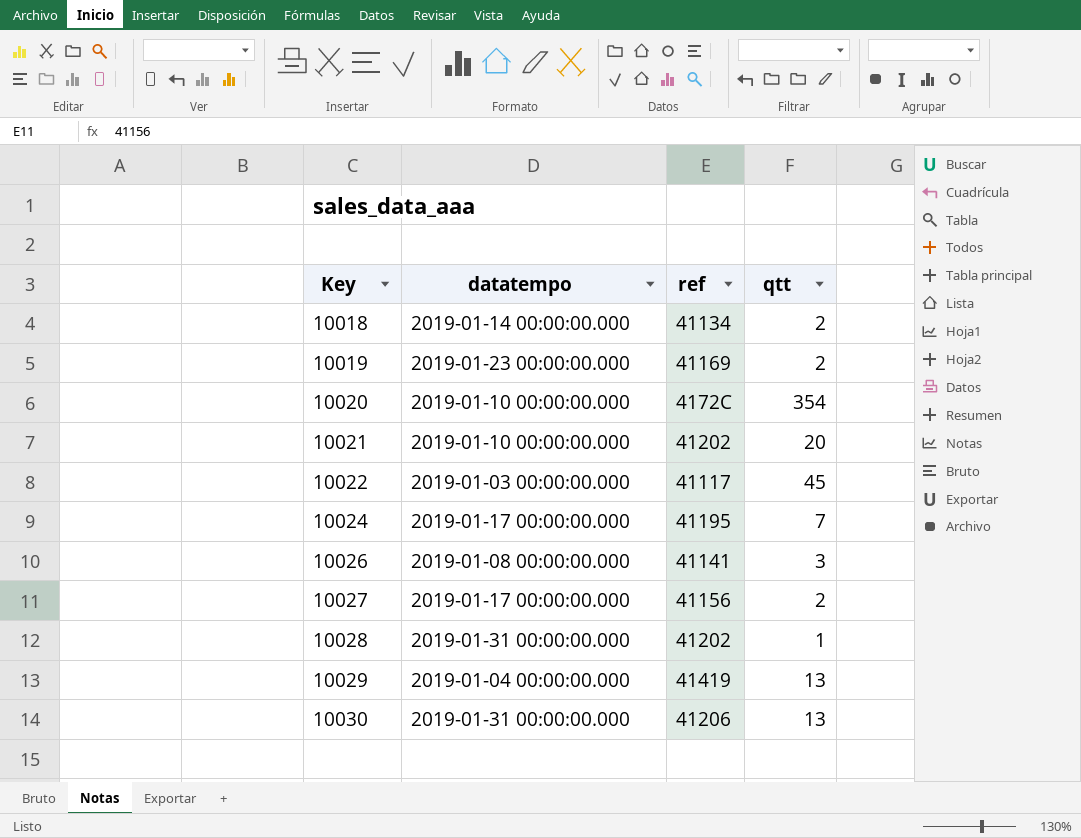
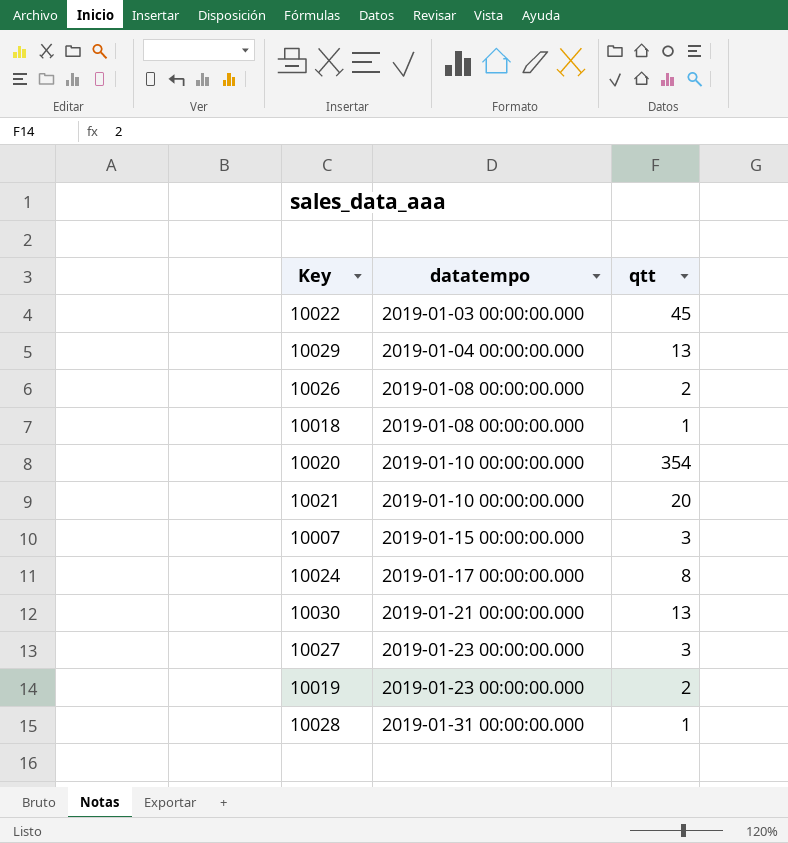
row order: Key ascending -> datatempo ascending
column ref | position: 3 -> none
10026 | qtt: 3 -> 2
10018 | datatempo: 2019-01-14 00:00:00.000 -> 2019-01-08 00:00:00.000
10018 | qtt: 2 -> 1
row 10007: none -> 2019-01-15 00:00:00.000 | 3
10024 | qtt: 7 -> 8
10030 | datatempo: 2019-01-31 00:00:00.000 -> 2019-01-21 00:00:00.000
10027 | datatempo: 2019-01-17 00:00:00.000 -> 2019-01-23 00:00:00.000
10027 | qtt: 2 -> 3

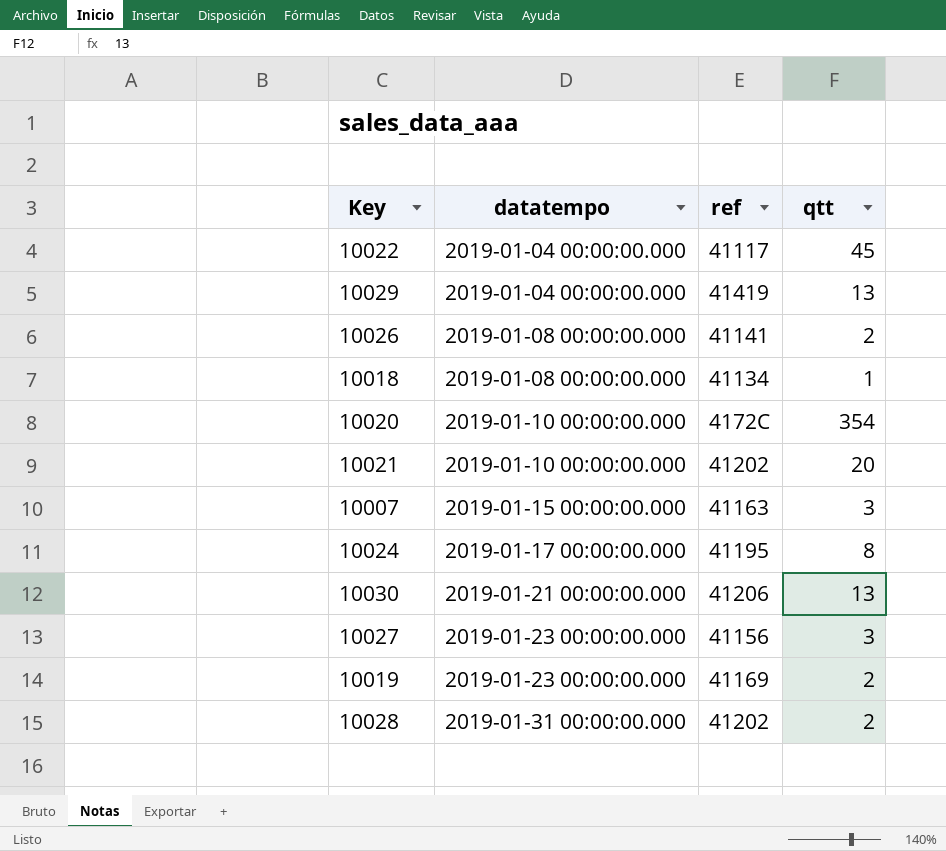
column ref | position: none -> 3
10022 | datatempo: 2019-01-03 00:00:00.000 -> 2019-01-04 00:00:00.000
10028 | qtt: 1 -> 2

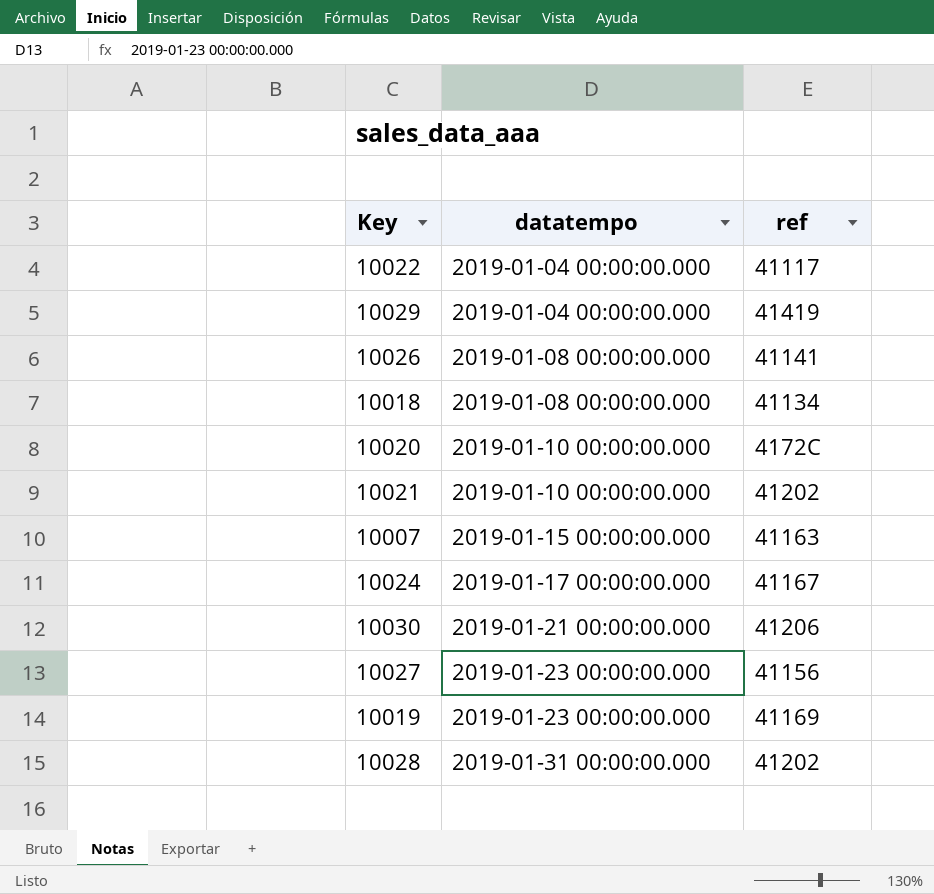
column qtt | position: 4 -> none
10024 | ref: 41195 -> 41167

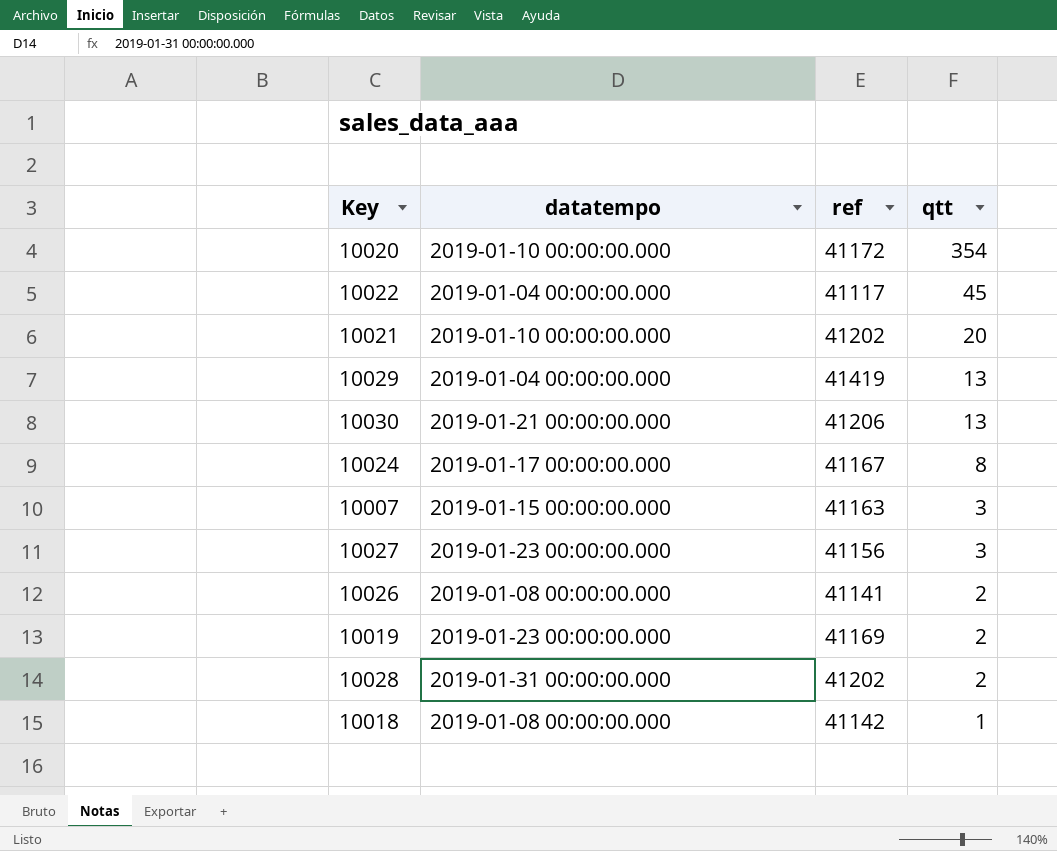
row order: datatempo ascending -> qtt descending
column qtt | position: none -> 4
10020 | ref: 4172C -> 41172
10018 | ref: 41134 -> 41142

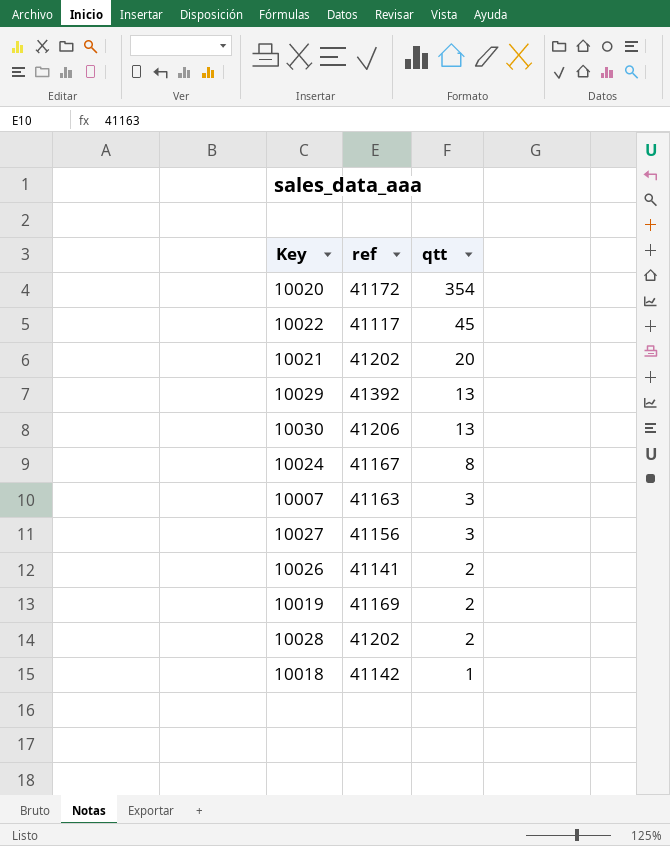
column datatempo | position: 2 -> none
10029 | ref: 41419 -> 41392

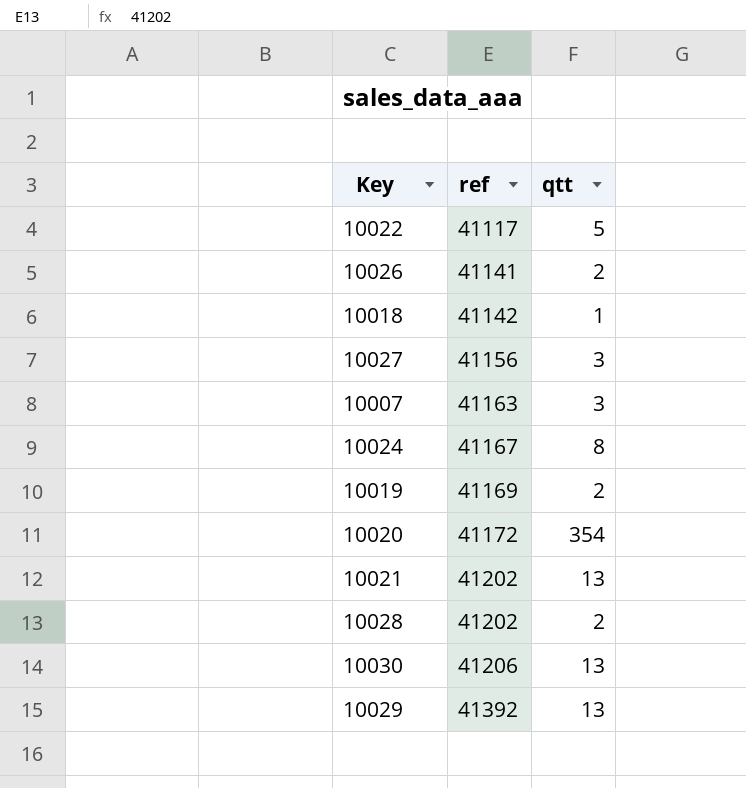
row order: qtt descending -> ref ascending
10022 | qtt: 45 -> 5
10021 | qtt: 20 -> 13

